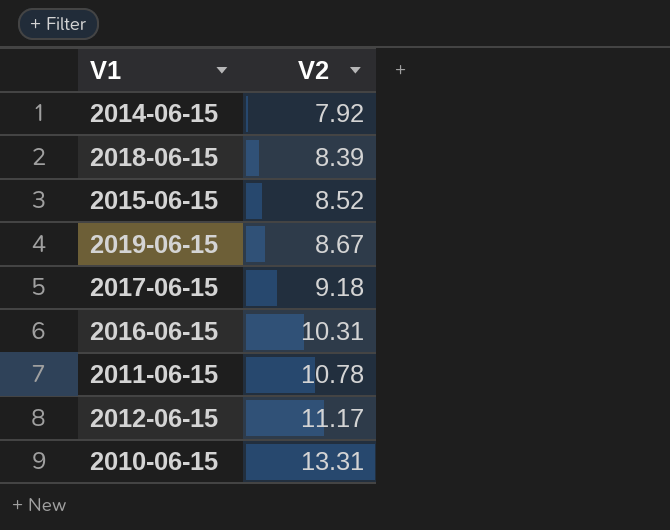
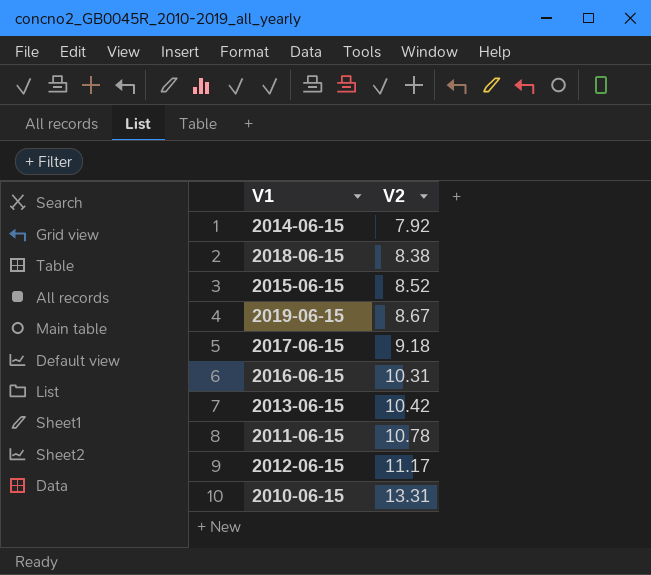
2018-06-15 | V2: 8.39 -> 8.38
row 2013-06-15: none -> 10.42

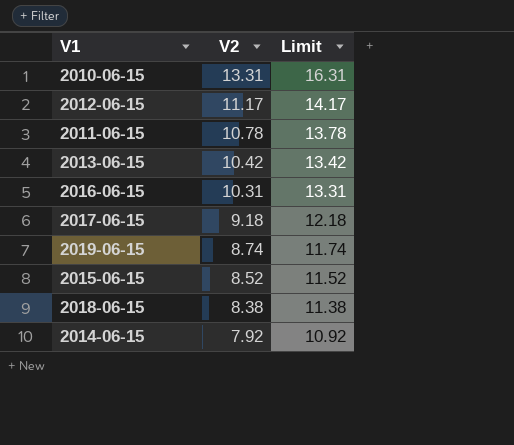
row order: V2 ascending -> V2 descending
column Limit | formula: none -> [V2] + 3
2019-06-15 | V2: 8.67 -> 8.74

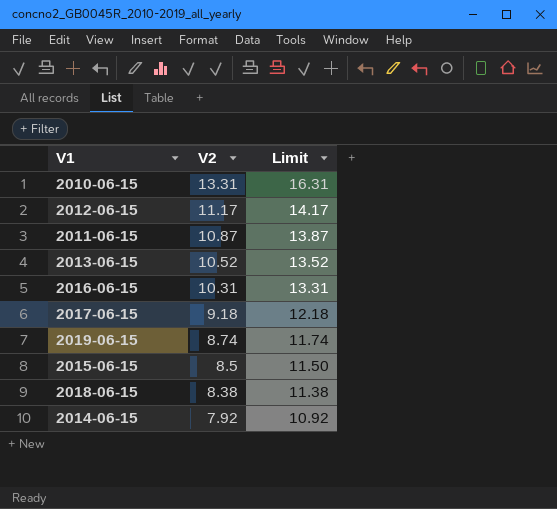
2011-06-15 | V2: 10.78 -> 10.87
2011-06-15 | Limit: 13.78 -> 13.87
2013-06-15 | V2: 10.42 -> 10.52
2013-06-15 | Limit: 13.42 -> 13.52
2015-06-15 | V2: 8.52 -> 8.5
2015-06-15 | Limit: 11.52 -> 11.50

